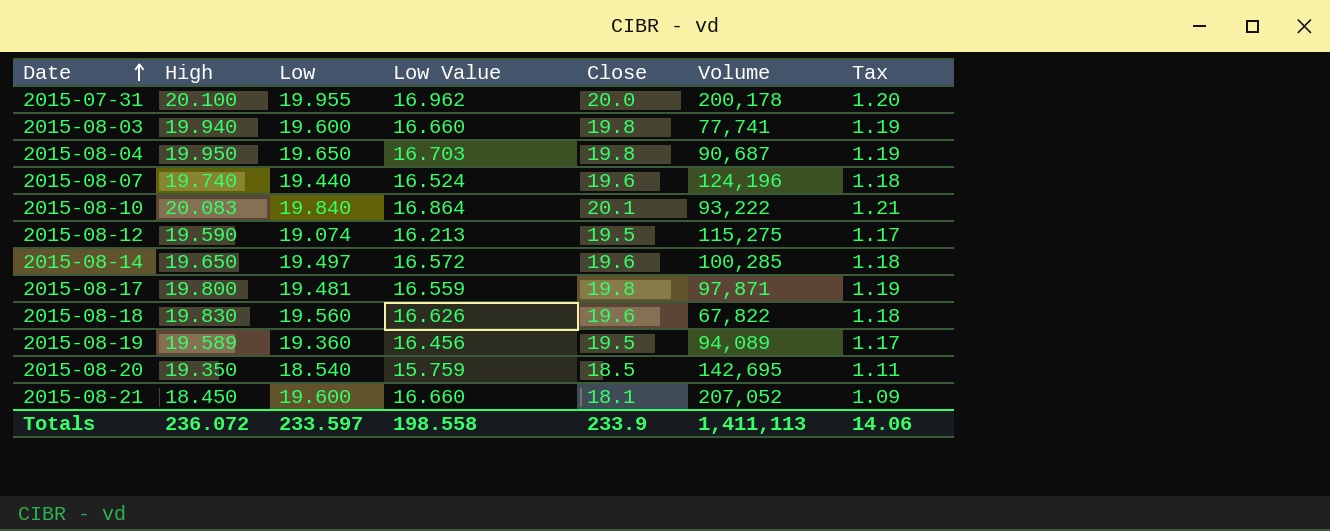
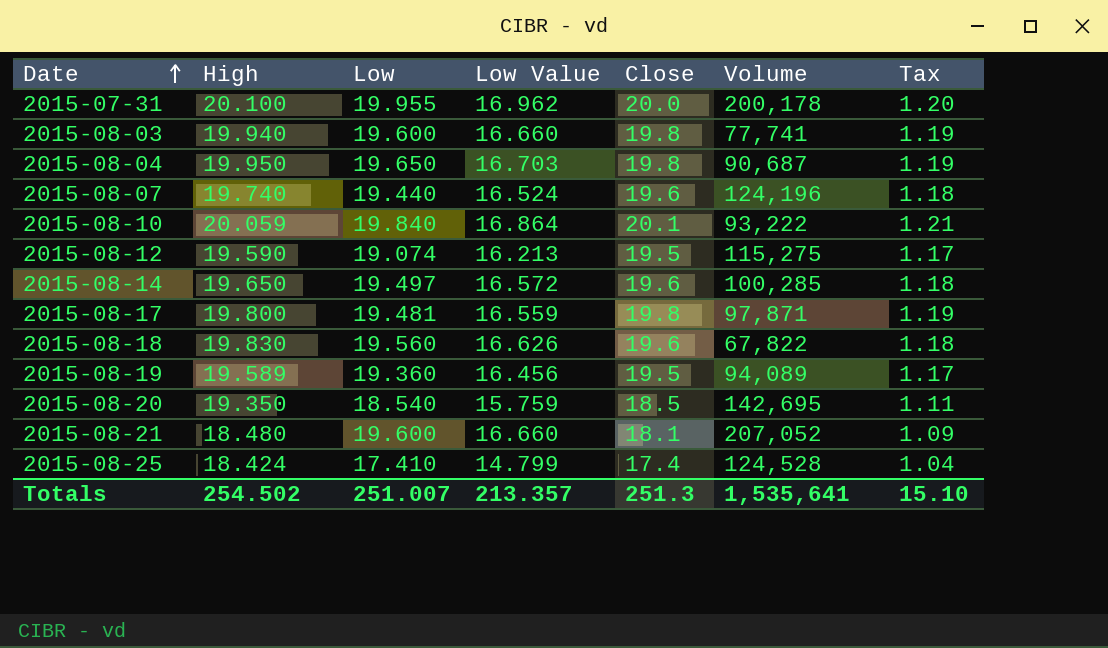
2015-08-10 | High: 20.083 -> 20.059
2015-08-21 | High: 18.450 -> 18.480
row 2015-08-25: none -> 18.424 | 17.410 | 14.799 | 17.4 | 124,528 | 1.04
Totals | High: 236.072 -> 254.502
Totals | Low: 233.597 -> 251.007
Totals | Low Value: 198.558 -> 213.357
Totals | Close: 233.9 -> 251.3
Totals | Volume: 1,411,113 -> 1,535,641
Totals | Tax: 14.06 -> 15.10

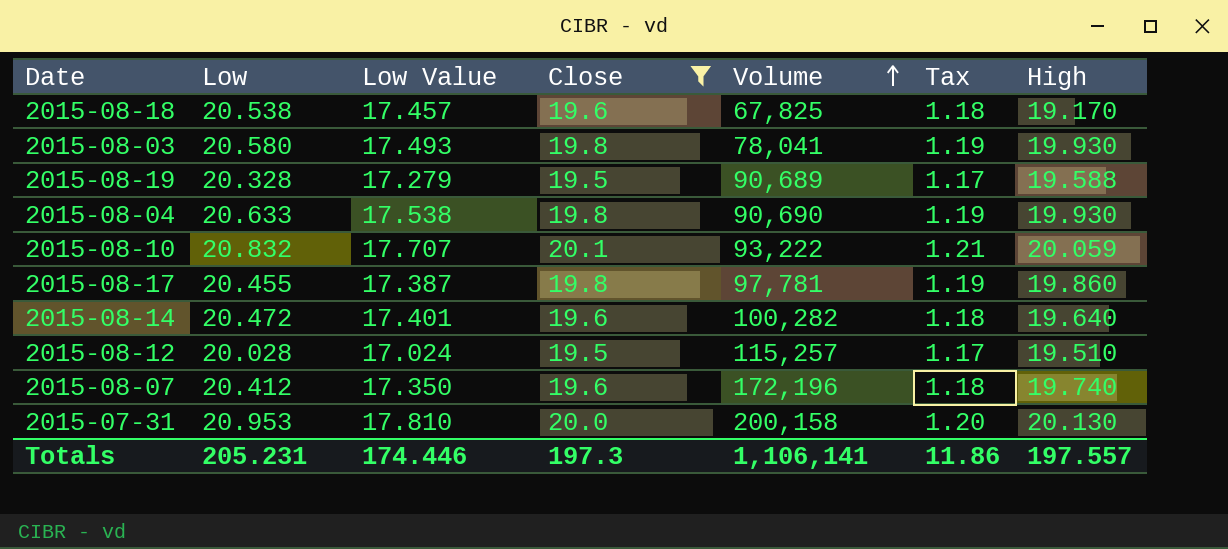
filter: none -> Close >= 19.5
row order: Date ascending -> Volume ascending
column High | position: 2 -> 7
2015-08-18 | Low: 19.560 -> 20.538
2015-08-18 | Low Value: 16.626 -> 17.457
2015-08-18 | Volume: 67,822 -> 67,825
2015-08-18 | High: 19.830 -> 19.170
2015-08-03 | Low: 19.600 -> 20.580
2015-08-03 | Low Value: 16.660 -> 17.493
2015-08-03 | Volume: 77,741 -> 78,041
2015-08-03 | High: 19.940 -> 19.930
2015-08-19 | Low: 19.360 -> 20.328
2015-08-19 | Low Value: 16.456 -> 17.279
2015-08-19 | Volume: 94,089 -> 90,689
2015-08-19 | High: 19.589 -> 19.588
2015-08-04 | Low: 19.650 -> 20.633
2015-08-04 | Low Value: 16.703 -> 17.538
2015-08-04 | Volume: 90,687 -> 90,690
2015-08-04 | High: 19.950 -> 19.930
2015-08-10 | Low: 19.840 -> 20.832
2015-08-10 | Low Value: 16.864 -> 17.707
2015-08-17 | Low: 19.481 -> 20.455
2015-08-17 | Low Value: 16.559 -> 17.387
2015-08-17 | Volume: 97,871 -> 97,781
2015-08-17 | High: 19.800 -> 19.860
2015-08-14 | Low: 19.497 -> 20.472
2015-08-14 | Low Value: 16.572 -> 17.401
2015-08-14 | Volume: 100,285 -> 100,282
2015-08-14 | High: 19.650 -> 19.640
2015-08-12 | Low: 19.074 -> 20.028
2015-08-12 | Low Value: 16.213 -> 17.024
2015-08-12 | Volume: 115,275 -> 115,257
2015-08-12 | High: 19.590 -> 19.510
2015-08-07 | Low: 19.440 -> 20.412
2015-08-07 | Low Value: 16.524 -> 17.350
2015-08-07 | Volume: 124,196 -> 172,196
2015-07-31 | Low: 19.955 -> 20.953
2015-07-31 | Low Value: 16.962 -> 17.810
2015-07-31 | Volume: 200,178 -> 200,158
2015-07-31 | High: 20.100 -> 20.130
Totals | Low: 251.007 -> 205.231
Totals | Low Value: 213.357 -> 174.446
Totals | Close: 251.3 -> 197.3
Totals | Volume: 1,535,641 -> 1,106,141
Totals | Tax: 15.10 -> 11.86
Totals | High: 254.502 -> 197.557

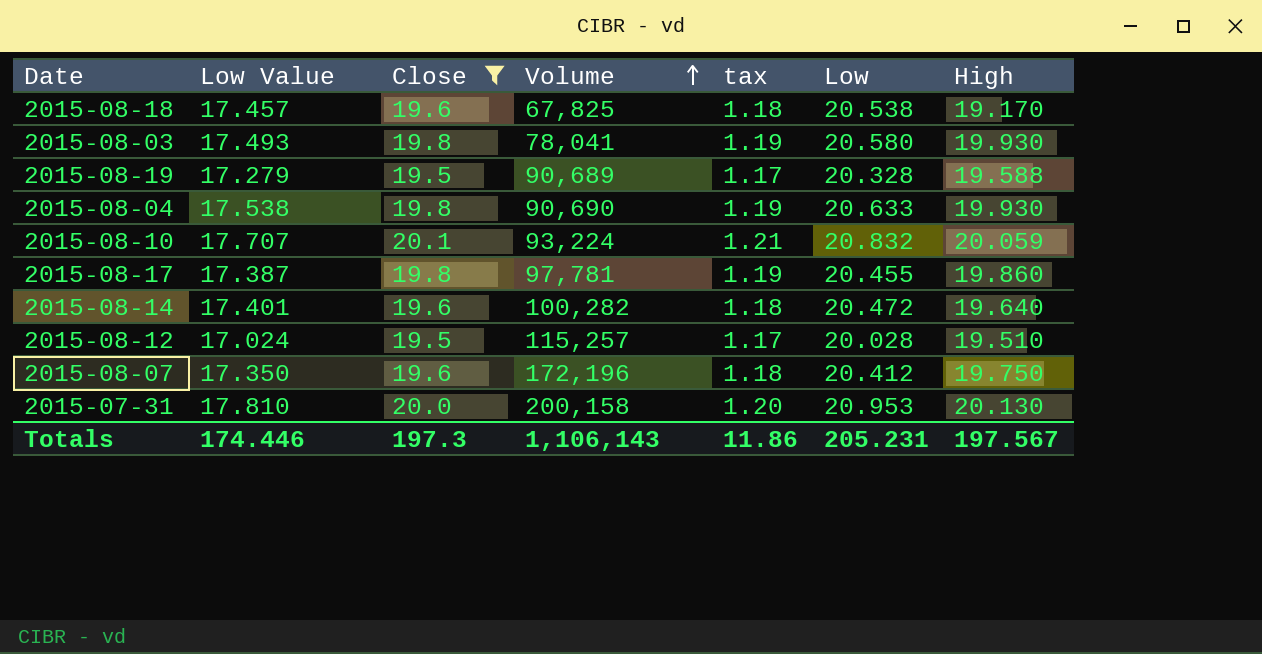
column name: Tax -> tax
column Low | position: 2 -> 6
2015-08-10 | Volume: 93,222 -> 93,224
2015-08-07 | High: 19.740 -> 19.750
Totals | Volume: 1,106,141 -> 1,106,143
Totals | High: 197.557 -> 197.567

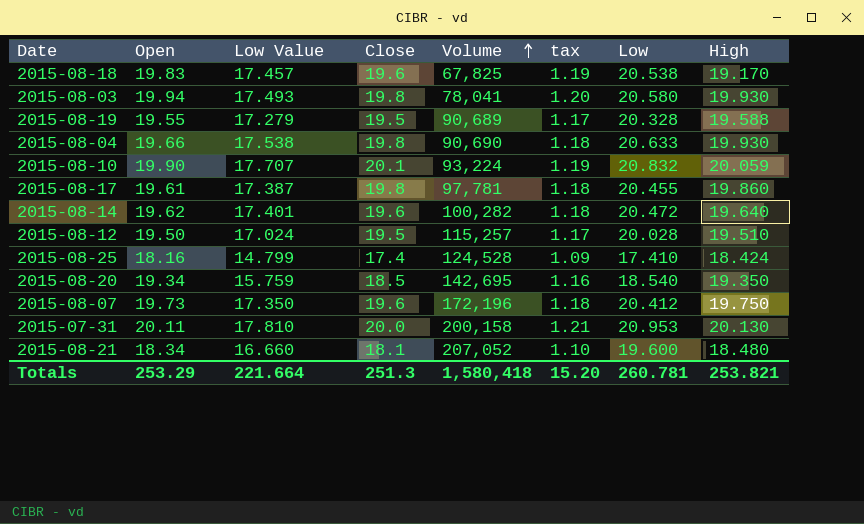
filter: Close >= 19.5 -> none
column Open | position: none -> 2
column tax | formula: [Close] * 0.06 -> [Open] * 0.06
Totals | Low Value: 174.446 -> 221.664
Totals | Close: 197.3 -> 251.3
Totals | Volume: 1,106,143 -> 1,580,418
Totals | tax: 11.86 -> 15.20
Totals | Low: 205.231 -> 260.781
Totals | High: 197.567 -> 253.821

